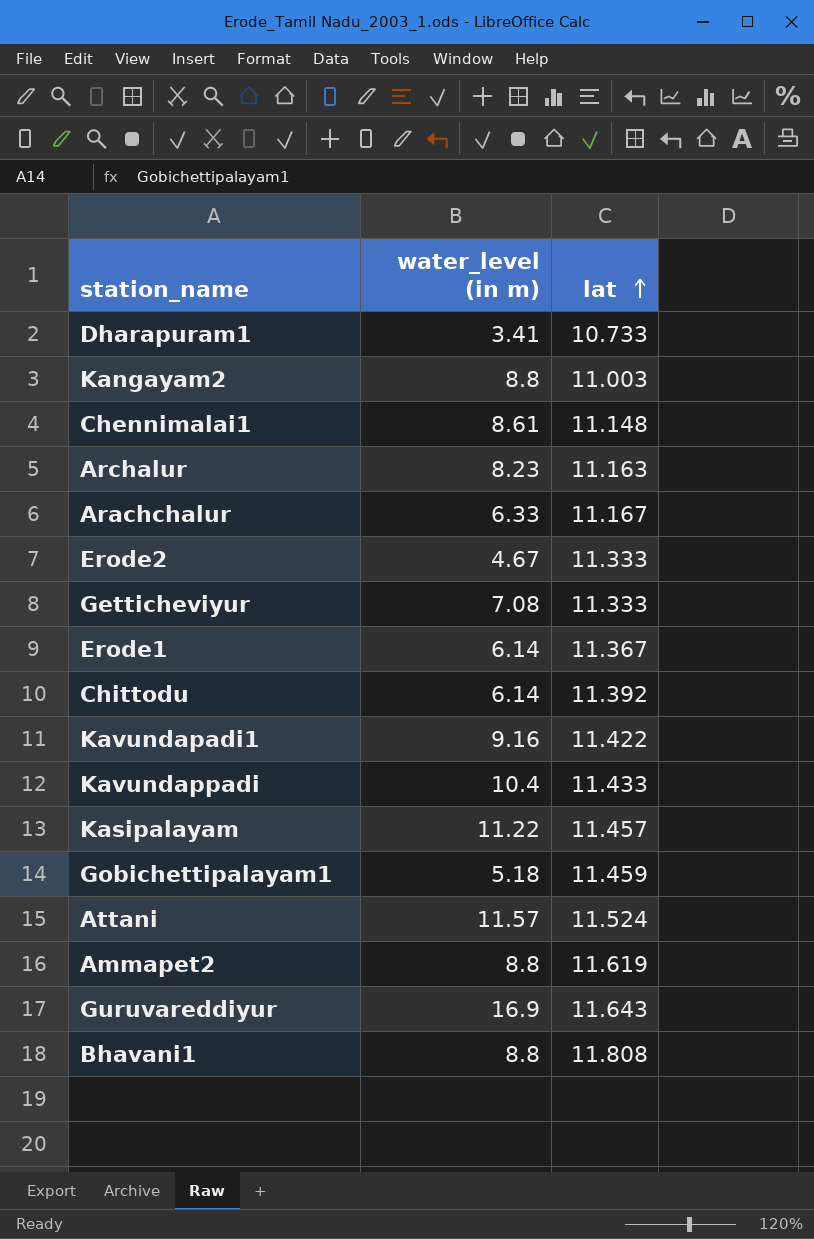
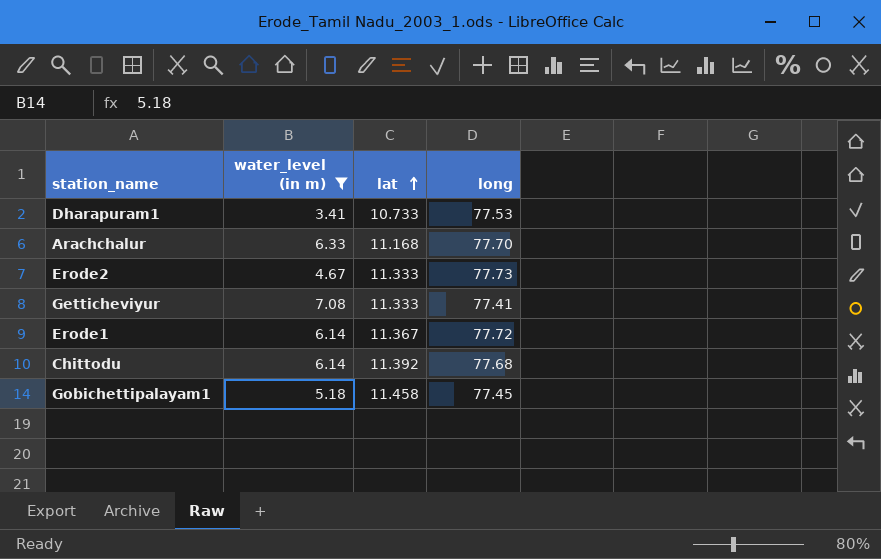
filter: none -> water_level (in m) <= 7.08
column long | position: none -> 4
Arachchalur | lat: 11.167 -> 11.168
Gobichettipalayam1 | lat: 11.459 -> 11.458

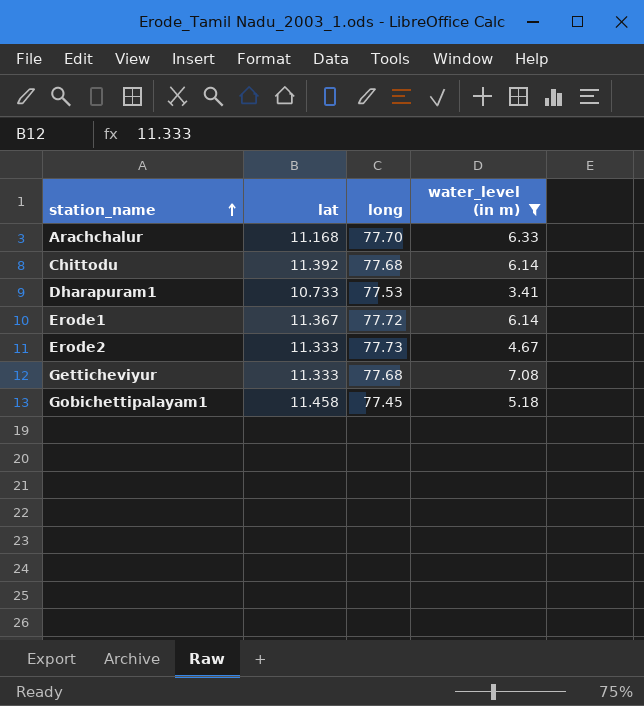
row order: lat ascending -> station_name ascending
column water_level (in m) | position: 2 -> 4
Getticheviyur | long: 77.41 -> 77.68

